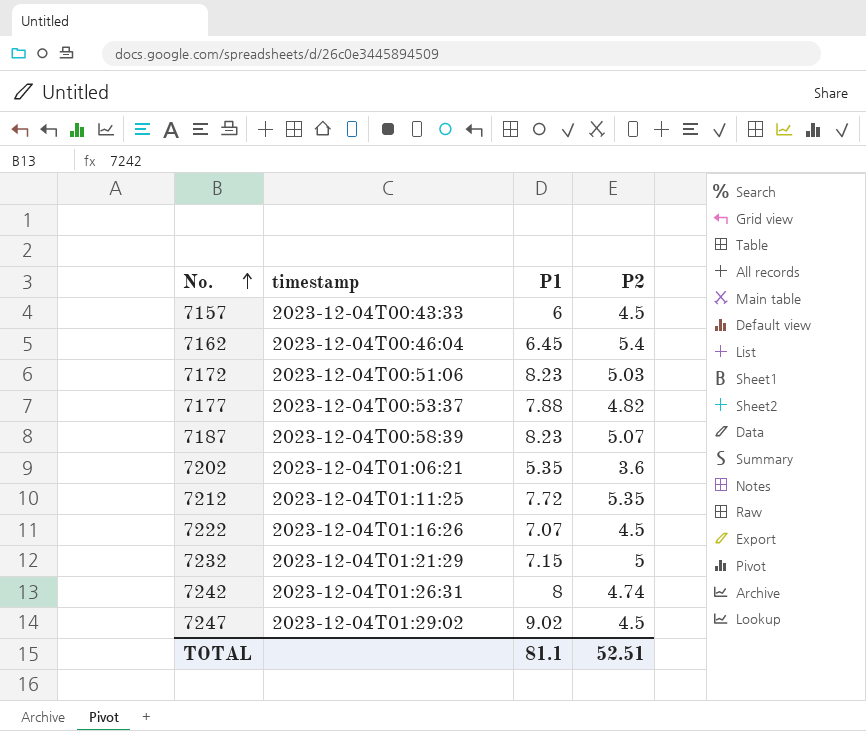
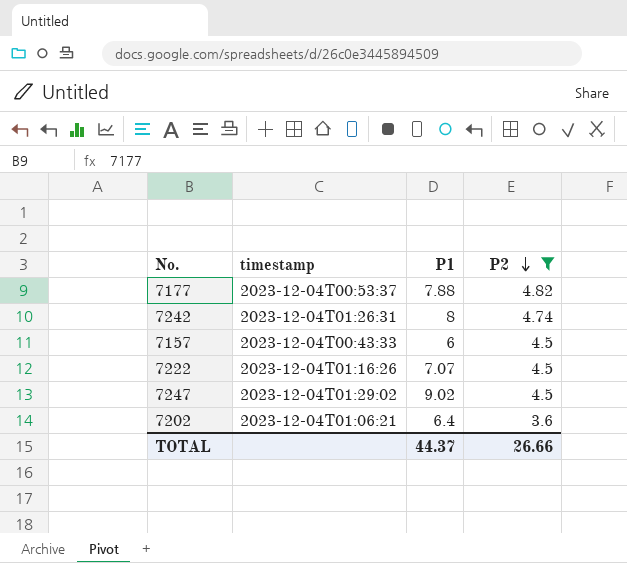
filter: none -> P2 <= 4.82
row order: No. ascending -> P2 descending
7202 | P1: 5.35 -> 6.4
TOTAL | P1: 81.1 -> 44.37
TOTAL | P2: 52.51 -> 26.66

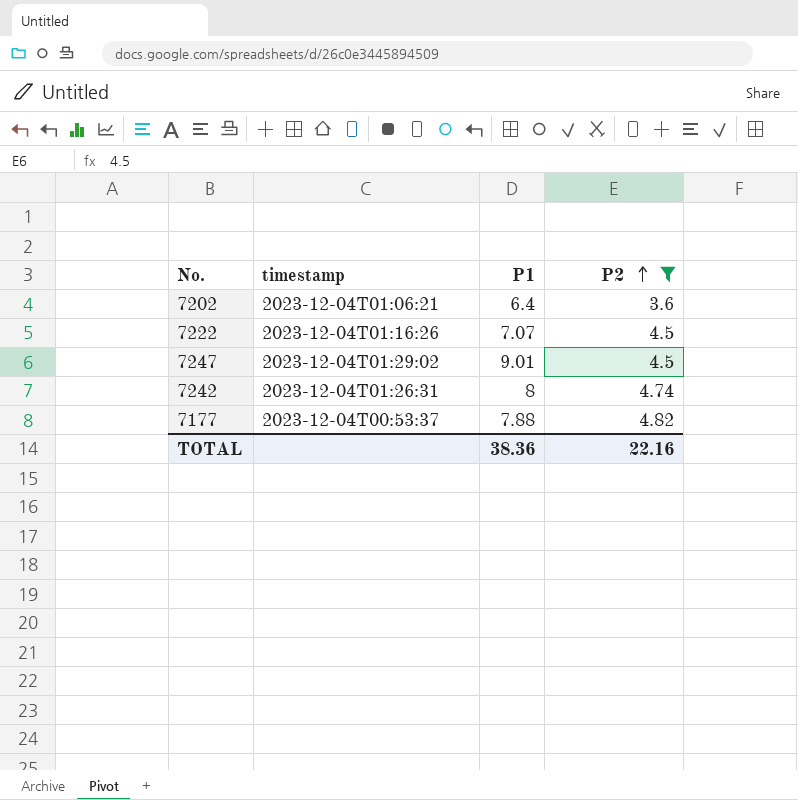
row order: P2 descending -> P2 ascending
row 7157: 2023-12-04T00:43:33 | 6 | 4.5 -> none
7247 | P1: 9.02 -> 9.01
TOTAL | P1: 44.37 -> 38.36
TOTAL | P2: 26.66 -> 22.16

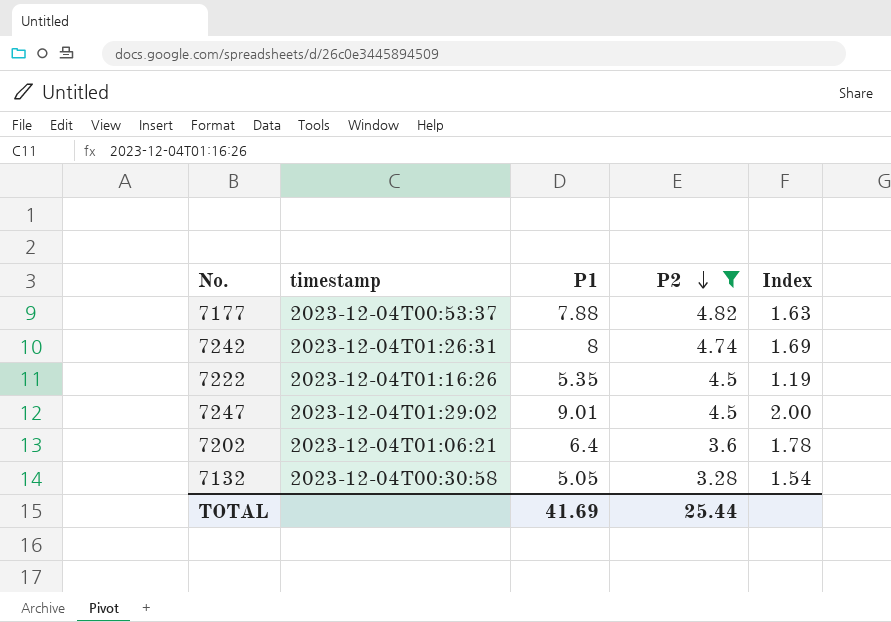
row order: P2 ascending -> P2 descending
column Index | formula: none -> [P1] / [P2]
7222 | P1: 7.07 -> 5.35
row 7132: none -> 2023-12-04T00:30:58 | 5.05 | 3.28 | 1.54
TOTAL | P1: 38.36 -> 41.69
TOTAL | P2: 22.16 -> 25.44

